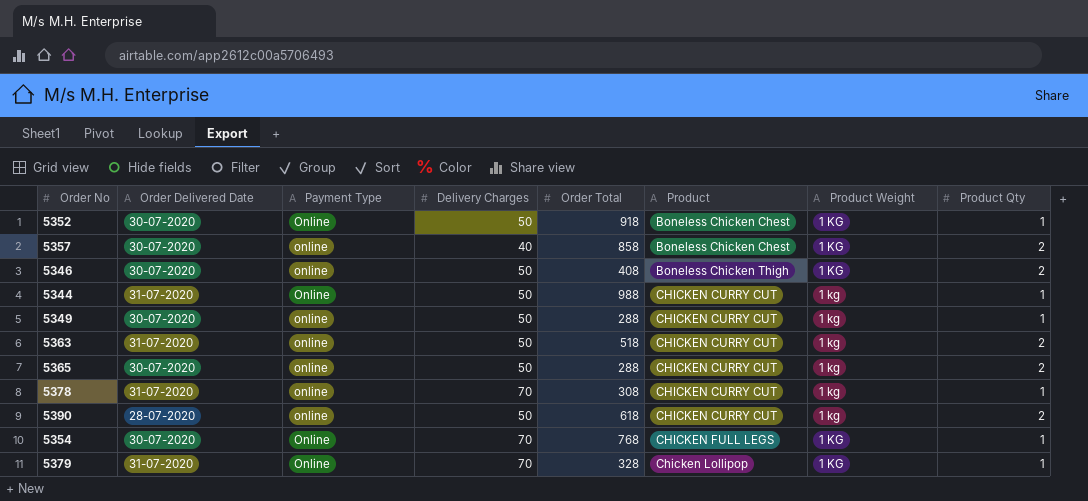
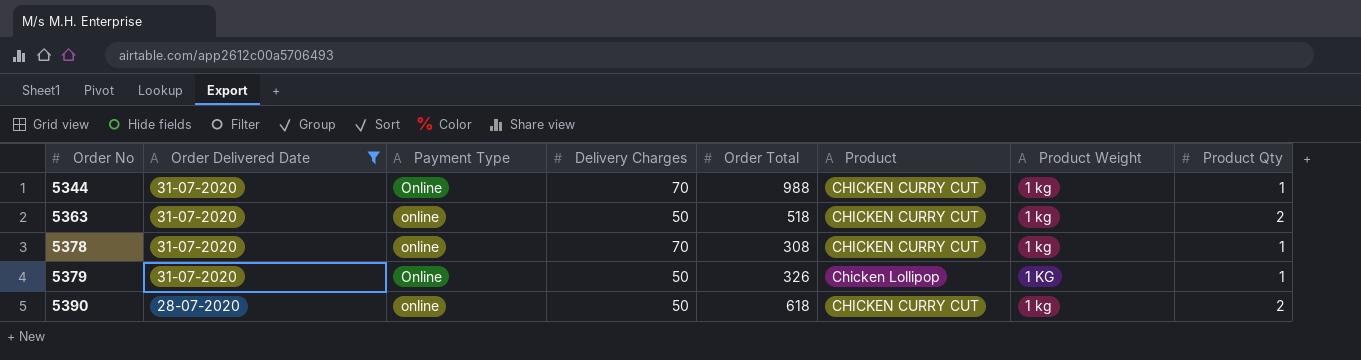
filter: none -> Order Delivered Date != 30-07-2020
row order: Product ascending -> Order No ascending
5344 | Delivery Charges: 50 -> 70
5379 | Delivery Charges: 70 -> 50
5379 | Order Total: 328 -> 326

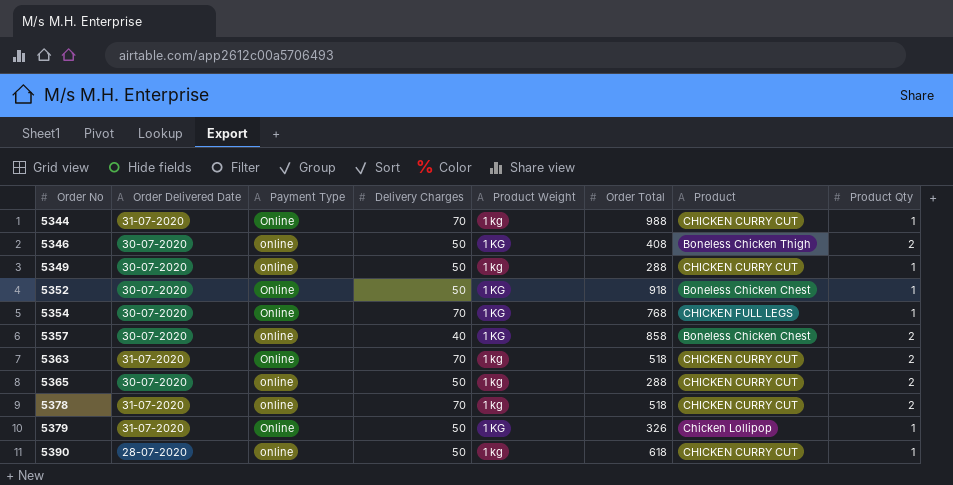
filter: Order Delivered Date != 30-07-2020 -> none
column Product Weight | position: 7 -> 5
5363 | Payment Type: online -> Online
5363 | Delivery Charges: 50 -> 70
5378 | Order Total: 308 -> 518
5378 | Product Qty: 1 -> 2
5390 | Product Qty: 2 -> 1

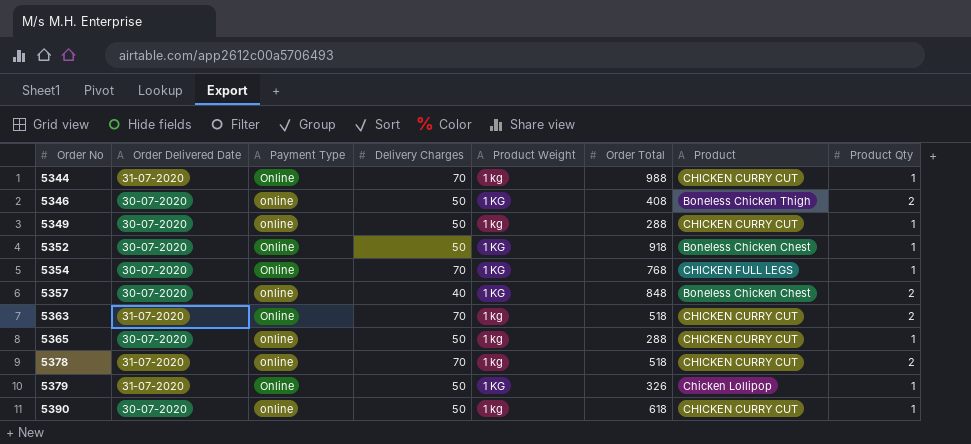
5357 | Order Total: 858 -> 848
5365 | Product Qty: 2 -> 1
5390 | Order Delivered Date: 28-07-2020 -> 30-07-2020

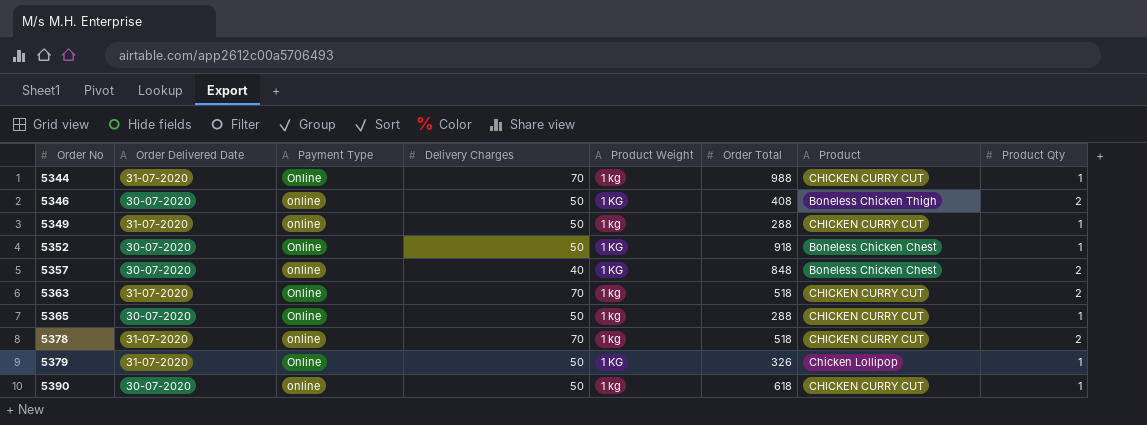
row 5354: 30-07-2020 | Online | 70 | 1 KG | 768 | CHICKEN FULL LEGS | 1 -> none
5349 | Order Delivered Date: 30-07-2020 -> 31-07-2020
5365 | Payment Type: online -> Online

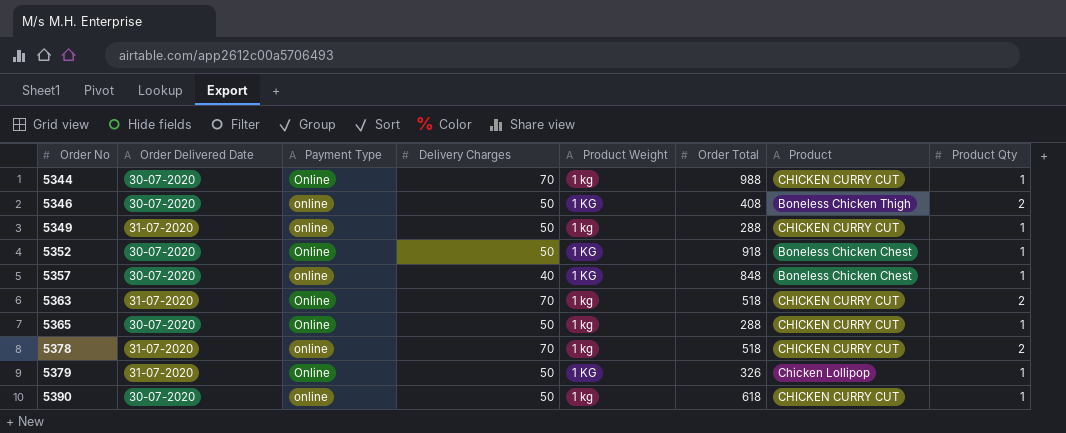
5344 | Order Delivered Date: 31-07-2020 -> 30-07-2020
5357 | Product Qty: 2 -> 1

